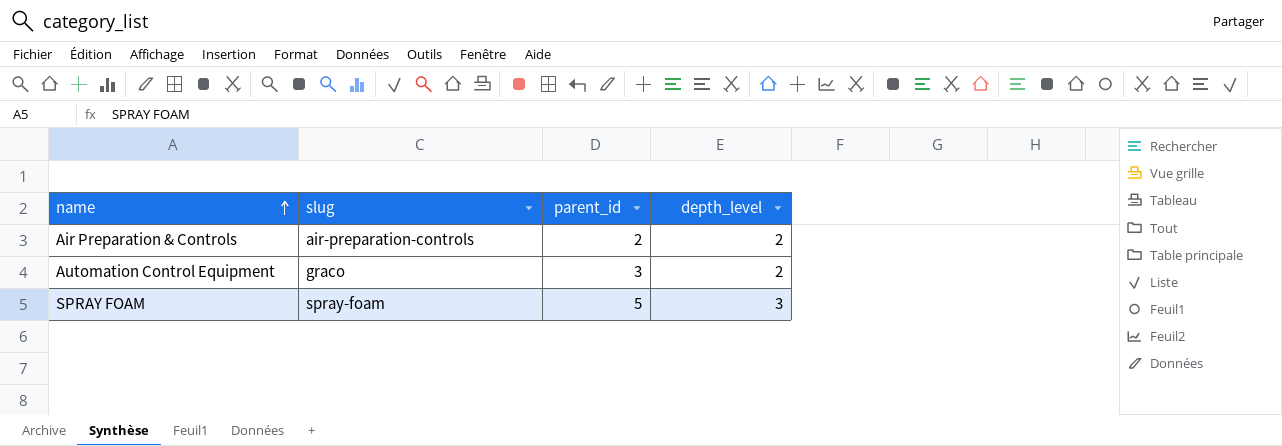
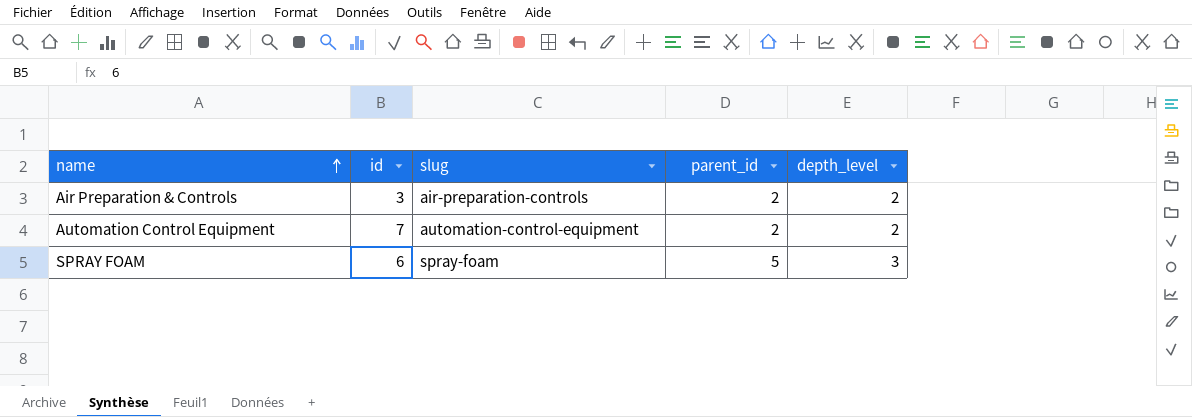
column id | position: none -> 2
Automation Control Equipment | slug: graco -> automation-control-equipment
Automation Control Equipment | parent_id: 3 -> 2

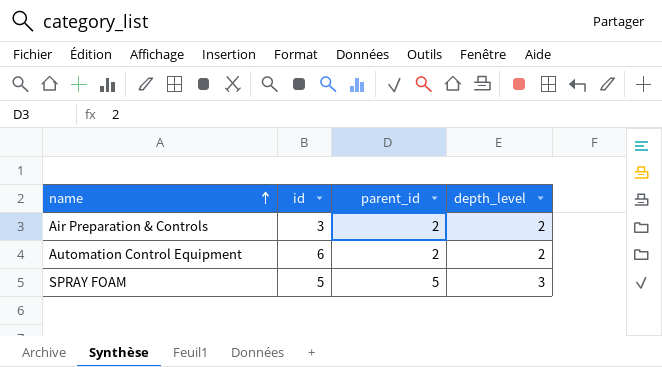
column slug | position: 3 -> none
Automation Control Equipment | id: 7 -> 6
SPRAY FOAM | id: 6 -> 5

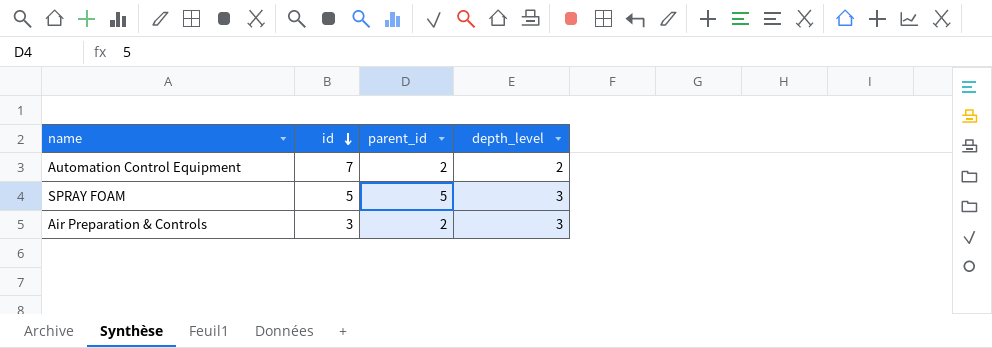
row order: name ascending -> id descending
Automation Control Equipment | id: 6 -> 7
Air Preparation & Controls | depth_level: 2 -> 3

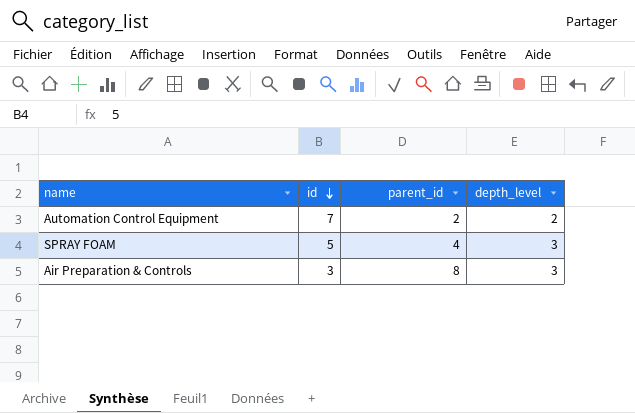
SPRAY FOAM | parent_id: 5 -> 4
Air Preparation & Controls | parent_id: 2 -> 8

